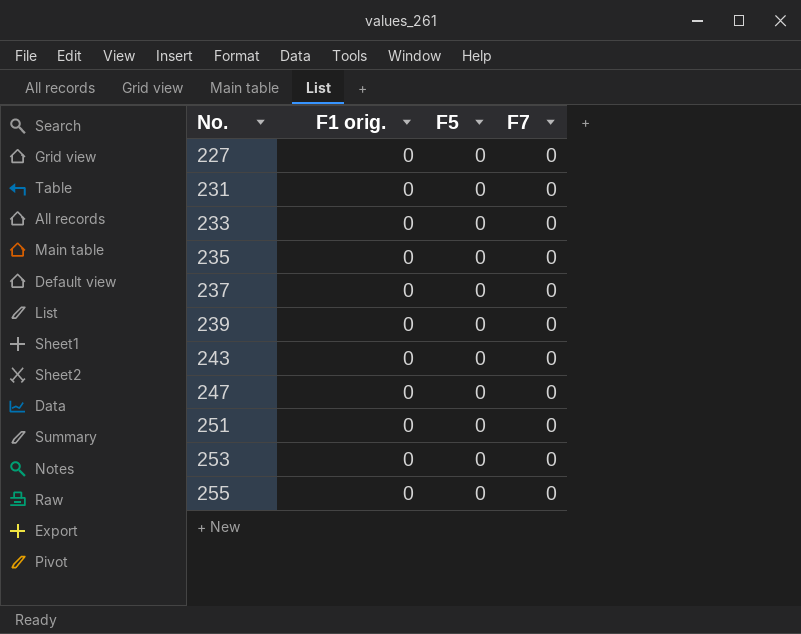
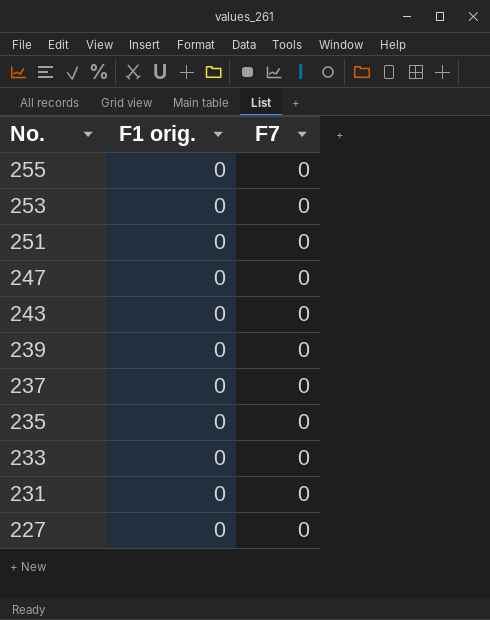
row order: No. ascending -> No. descending
column F5 | position: 3 -> none

